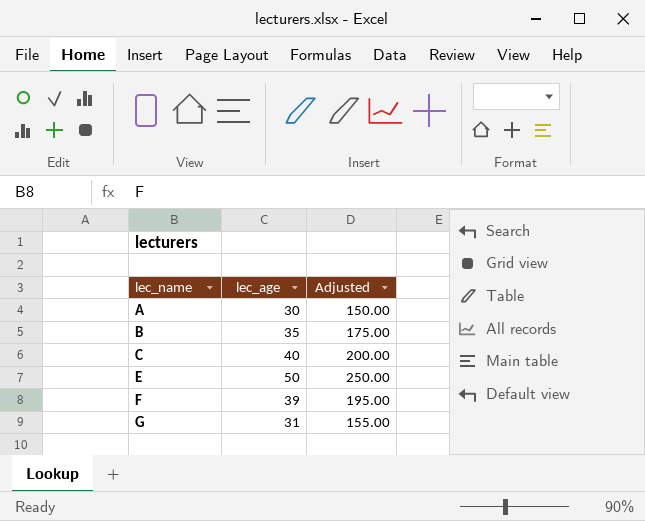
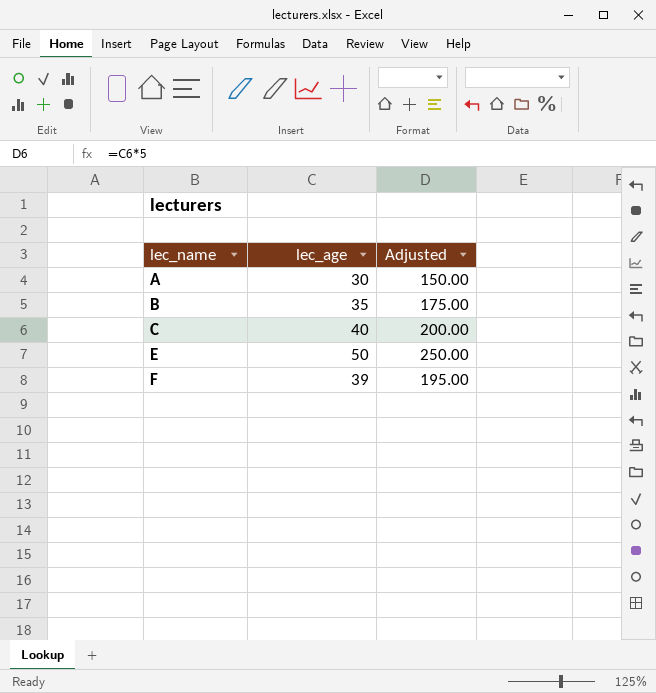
row G: 31 | 155.00 -> none

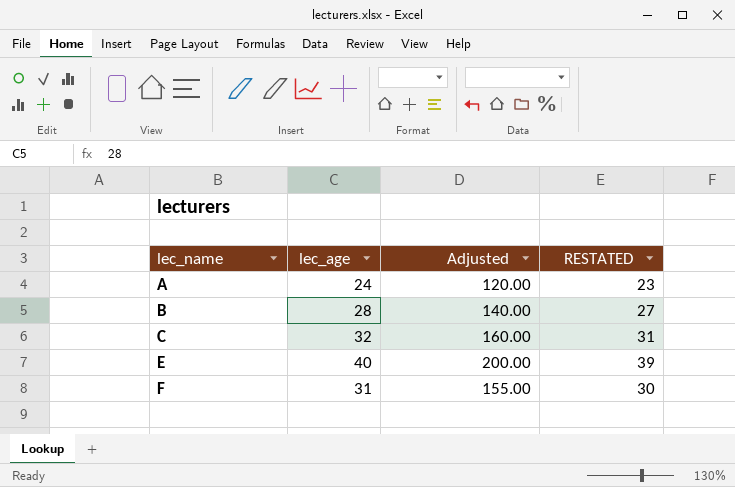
column RESTATED | formula: none -> [lec_age] - 1
A | lec_age: 30 -> 24
A | Adjusted: 150.00 -> 120.00
B | lec_age: 35 -> 28
B | Adjusted: 175.00 -> 140.00
C | lec_age: 40 -> 32
C | Adjusted: 200.00 -> 160.00
E | lec_age: 50 -> 40
E | Adjusted: 250.00 -> 200.00
F | lec_age: 39 -> 31
F | Adjusted: 195.00 -> 155.00

